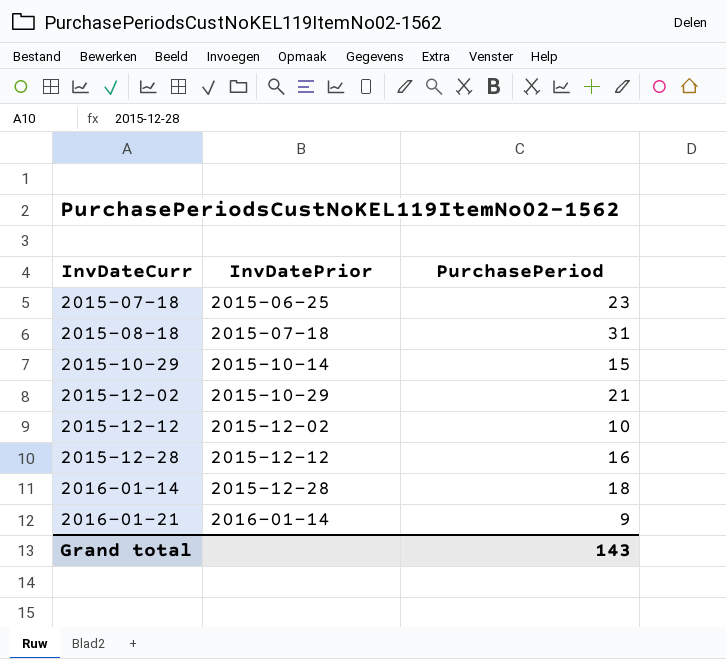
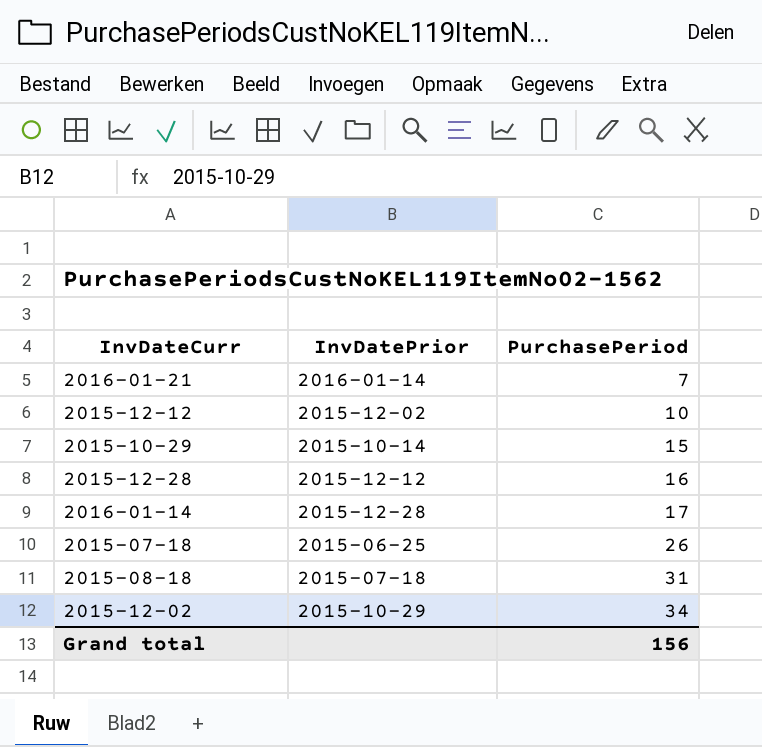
row order: InvDateCurr ascending -> PurchasePeriod ascending
2016-01-21 | PurchasePeriod: 9 -> 7
2016-01-14 | PurchasePeriod: 18 -> 17
2015-07-18 | PurchasePeriod: 23 -> 26
2015-12-02 | PurchasePeriod: 21 -> 34
Grand total | PurchasePeriod: 143 -> 156

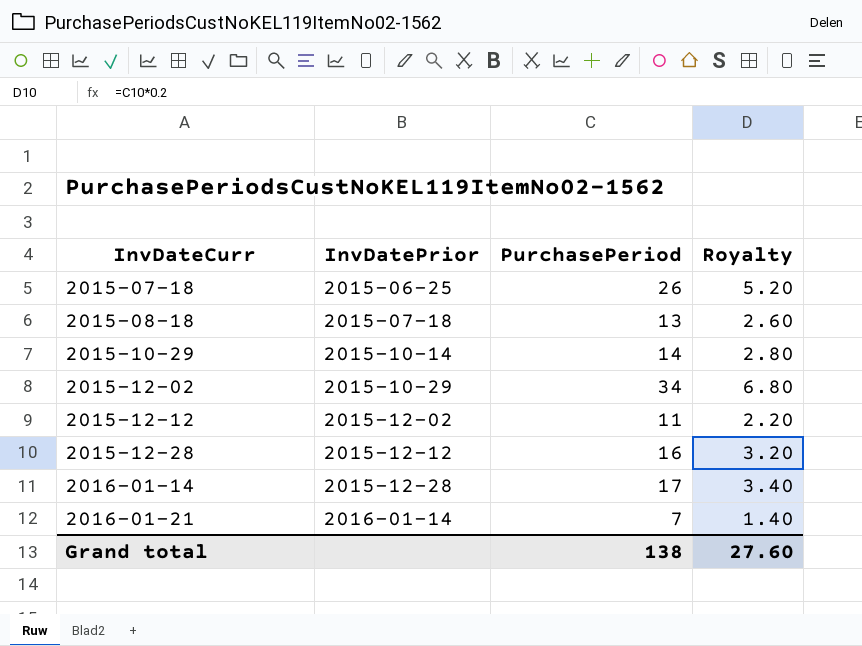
row order: PurchasePeriod ascending -> InvDateCurr ascending
column Royalty | formula: none -> [PurchasePeriod] * 0.2
2015-08-18 | PurchasePeriod: 31 -> 13
2015-10-29 | PurchasePeriod: 15 -> 14
2015-12-12 | PurchasePeriod: 10 -> 11
Grand total | PurchasePeriod: 156 -> 138

